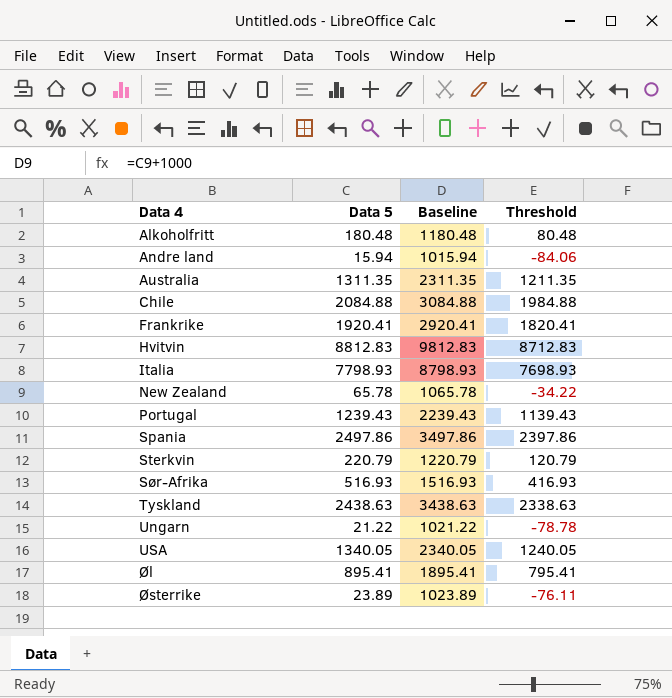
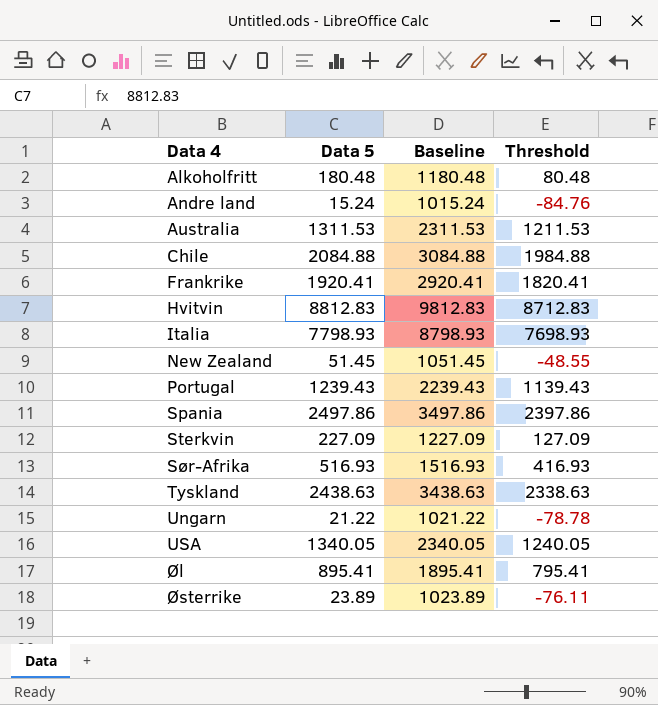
Andre land | Data 5: 15.94 -> 15.24
Andre land | Baseline: 1015.94 -> 1015.24
Andre land | Threshold: -84.06 -> -84.76
Australia | Data 5: 1311.35 -> 1311.53
Australia | Baseline: 2311.35 -> 2311.53
Australia | Threshold: 1211.35 -> 1211.53
New Zealand | Data 5: 65.78 -> 51.45
New Zealand | Baseline: 1065.78 -> 1051.45
New Zealand | Threshold: -34.22 -> -48.55
Sterkvin | Data 5: 220.79 -> 227.09
Sterkvin | Baseline: 1220.79 -> 1227.09
Sterkvin | Threshold: 120.79 -> 127.09

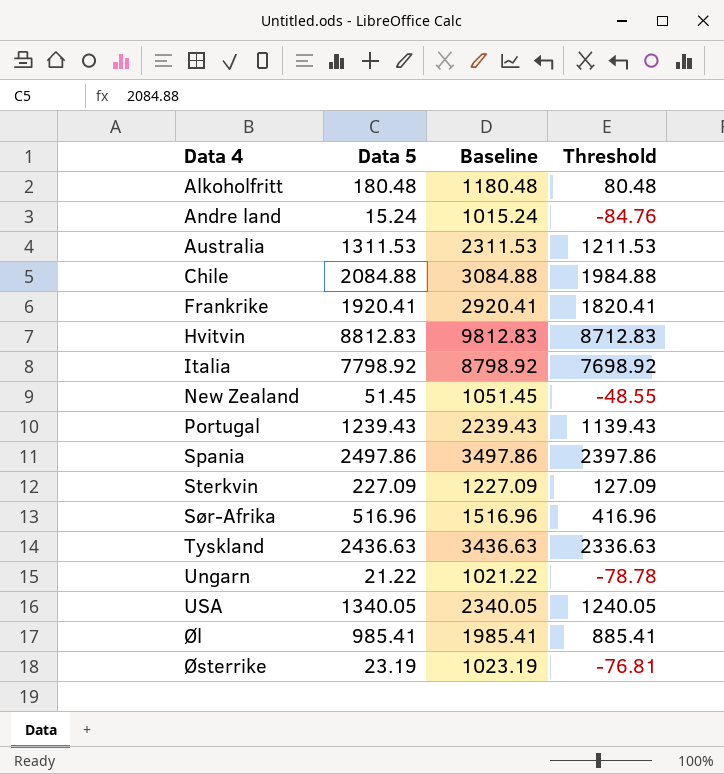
Italia | Data 5: 7798.93 -> 7798.92
Italia | Baseline: 8798.93 -> 8798.92
Italia | Threshold: 7698.93 -> 7698.92
Sør-Afrika | Data 5: 516.93 -> 516.96
Sør-Afrika | Baseline: 1516.93 -> 1516.96
Sør-Afrika | Threshold: 416.93 -> 416.96
Tyskland | Data 5: 2438.63 -> 2436.63
Tyskland | Baseline: 3438.63 -> 3436.63
Tyskland | Threshold: 2338.63 -> 2336.63
Øl | Data 5: 895.41 -> 985.41
Øl | Baseline: 1895.41 -> 1985.41
Øl | Threshold: 795.41 -> 885.41
Østerrike | Data 5: 23.89 -> 23.19
Østerrike | Baseline: 1023.89 -> 1023.19
Østerrike | Threshold: -76.11 -> -76.81

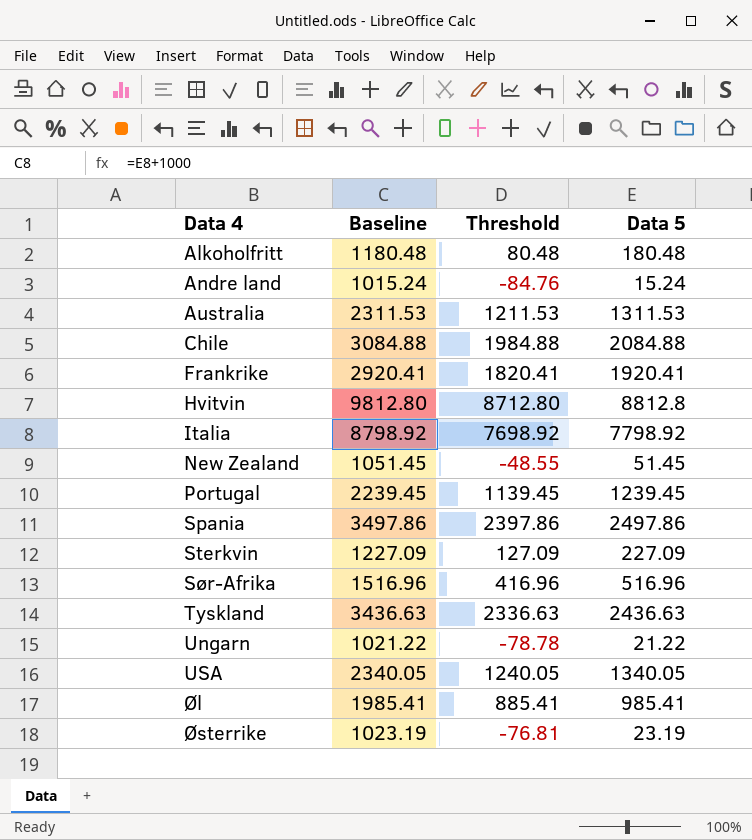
column Data 5 | position: 2 -> 4
Hvitvin | Baseline: 9812.83 -> 9812.80
Hvitvin | Threshold: 8712.83 -> 8712.80
Hvitvin | Data 5: 8812.83 -> 8812.8
Portugal | Baseline: 2239.43 -> 2239.45
Portugal | Threshold: 1139.43 -> 1139.45
Portugal | Data 5: 1239.43 -> 1239.45

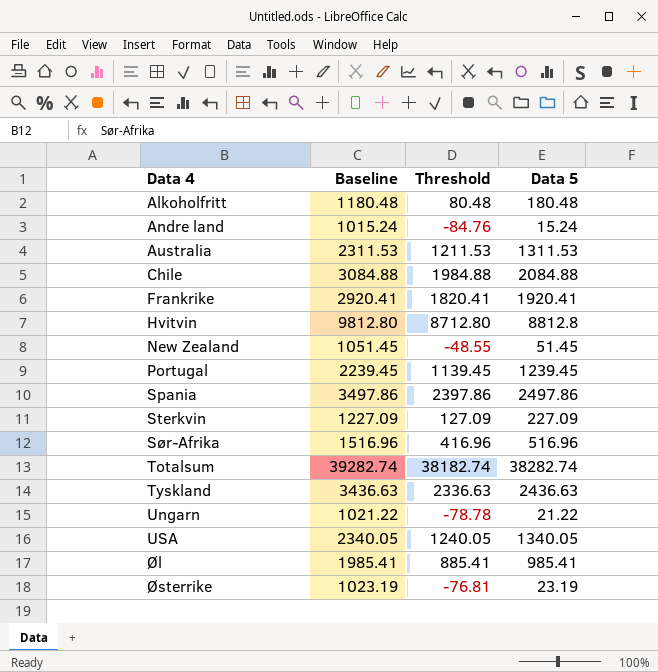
row Italia: 8798.92 | 7698.92 | 7798.92 -> none
row Totalsum: none -> 39282.74 | 38182.74 | 38282.74

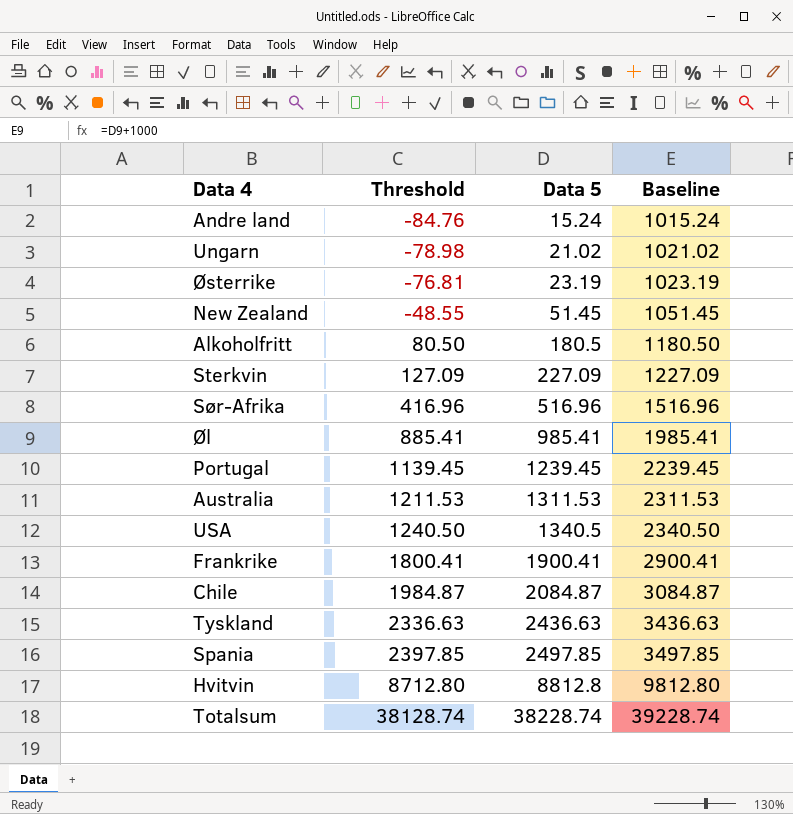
row order: Data 4 ascending -> Threshold ascending
column Baseline | position: 2 -> 4
Ungarn | Threshold: -78.78 -> -78.98
Ungarn | Data 5: 21.22 -> 21.02
Ungarn | Baseline: 1021.22 -> 1021.02
Alkoholfritt | Threshold: 80.48 -> 80.50
Alkoholfritt | Data 5: 180.48 -> 180.5
Alkoholfritt | Baseline: 1180.48 -> 1180.50
USA | Threshold: 1240.05 -> 1240.50
USA | Data 5: 1340.05 -> 1340.5
USA | Baseline: 2340.05 -> 2340.50
Frankrike | Threshold: 1820.41 -> 1800.41
Frankrike | Data 5: 1920.41 -> 1900.41
Frankrike | Baseline: 2920.41 -> 2900.41
Chile | Threshold: 1984.88 -> 1984.87
Chile | Data 5: 2084.88 -> 2084.87
Chile | Baseline: 3084.88 -> 3084.87
Spania | Threshold: 2397.86 -> 2397.85
Spania | Data 5: 2497.86 -> 2497.85
Spania | Baseline: 3497.86 -> 3497.85
Totalsum | Threshold: 38182.74 -> 38128.74
Totalsum | Data 5: 38282.74 -> 38228.74
Totalsum | Baseline: 39282.74 -> 39228.74

